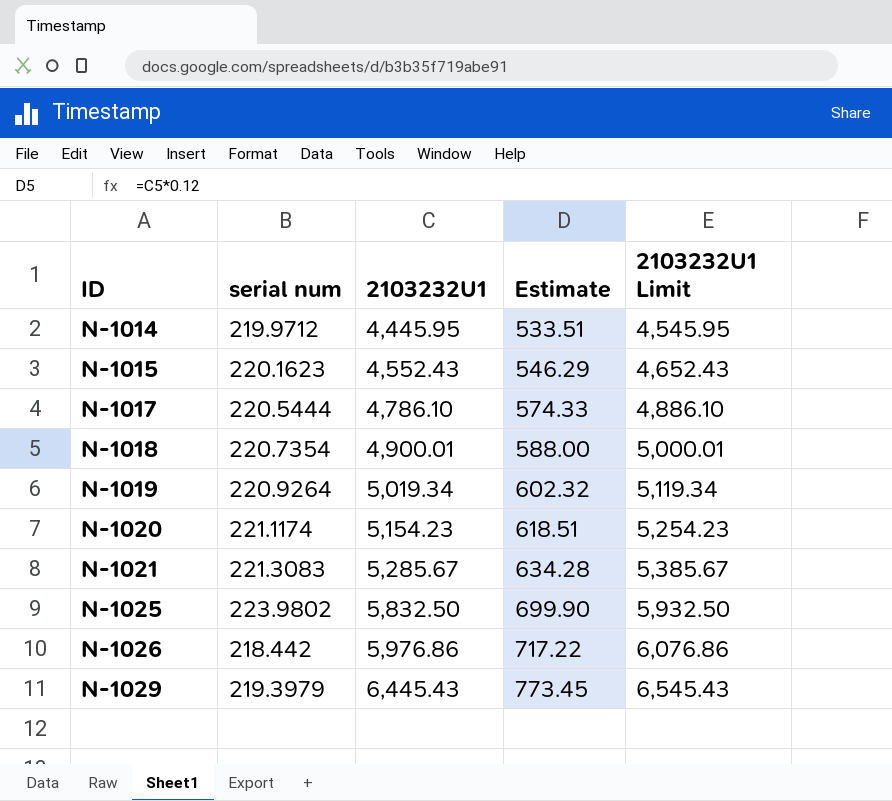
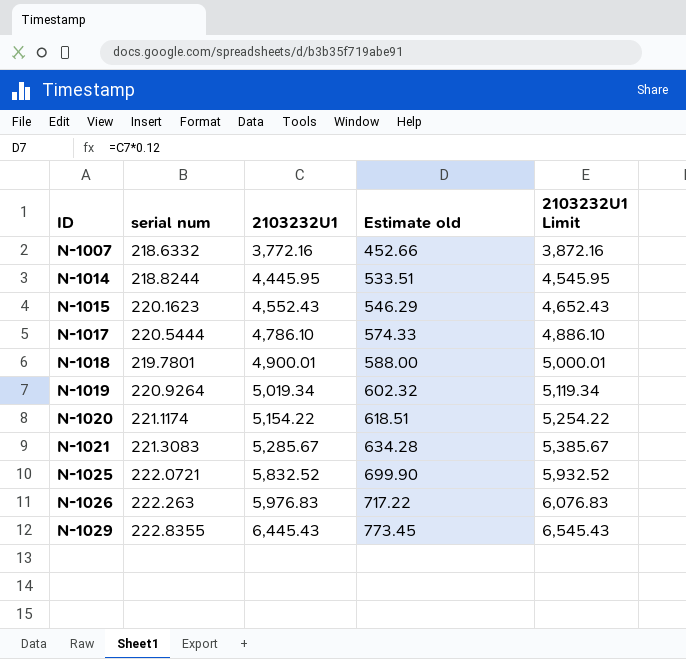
column name: Estimate -> Estimate old
row N-1007: none -> 218.6332 | 3,772.16 | 452.66 | 3,872.16
N-1014 | serial num: 219.9712 -> 218.8244
N-1018 | serial num: 220.7354 -> 219.7801
N-1020 | 2103232U1: 5,154.23 -> 5,154.22
N-1020 | 2103232U1 Limit: 5,254.23 -> 5,254.22
N-1025 | serial num: 223.9802 -> 222.0721
N-1025 | 2103232U1: 5,832.50 -> 5,832.52
N-1025 | 2103232U1 Limit: 5,932.50 -> 5,932.52
N-1026 | serial num: 218.442 -> 222.263
N-1026 | 2103232U1: 5,976.86 -> 5,976.83
N-1026 | 2103232U1 Limit: 6,076.86 -> 6,076.83
N-1029 | serial num: 219.3979 -> 222.8355

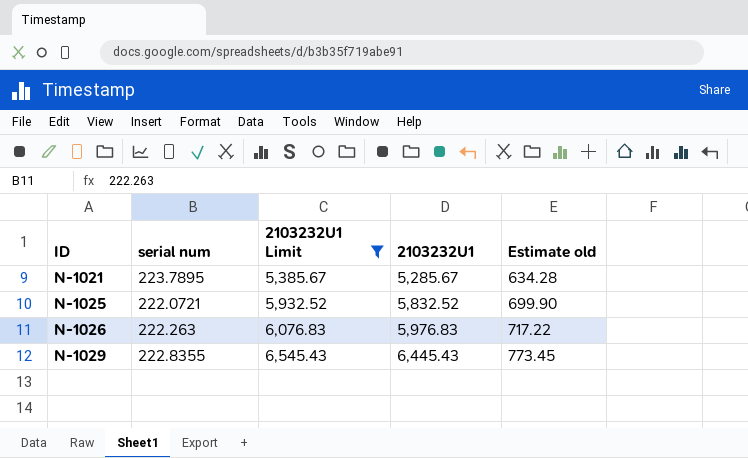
filter: none -> 2103232U1 Limit >= 5,385.67
column 2103232U1 Limit | position: 5 -> 3
N-1021 | serial num: 221.3083 -> 223.7895

